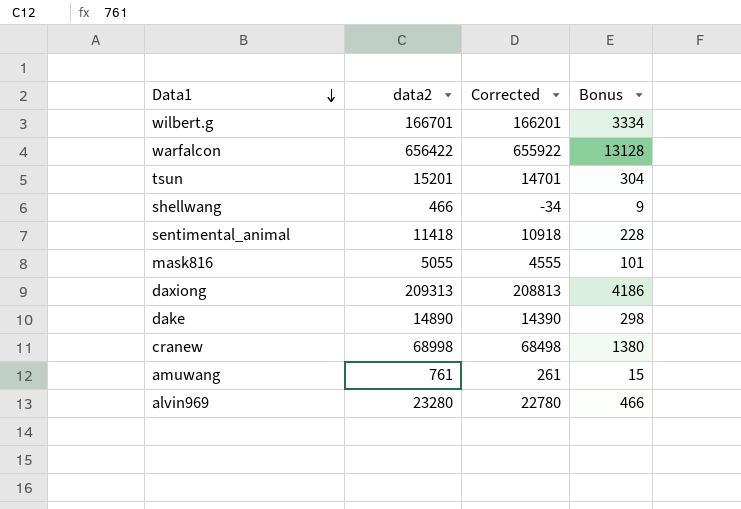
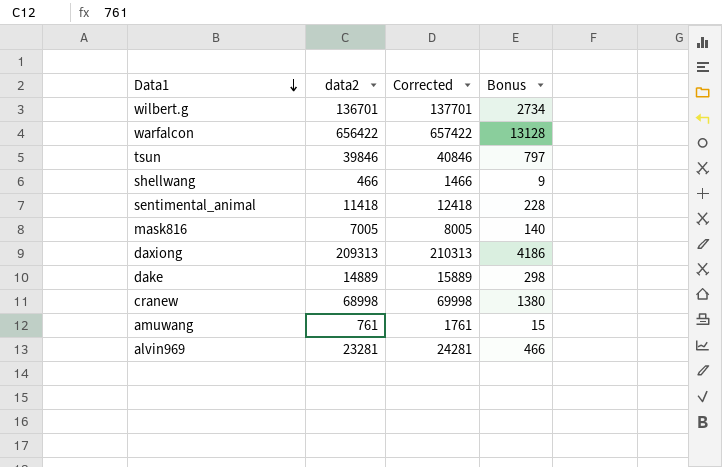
column Corrected | formula: [data2] - 500 -> [data2] + 1000
wilbert.g | data2: 166701 -> 136701
wilbert.g | Bonus: 3334 -> 2734
tsun | data2: 15201 -> 39846
tsun | Bonus: 304 -> 797
mask816 | data2: 5055 -> 7005
mask816 | Bonus: 101 -> 140
dake | data2: 14890 -> 14889
alvin969 | data2: 23280 -> 23281

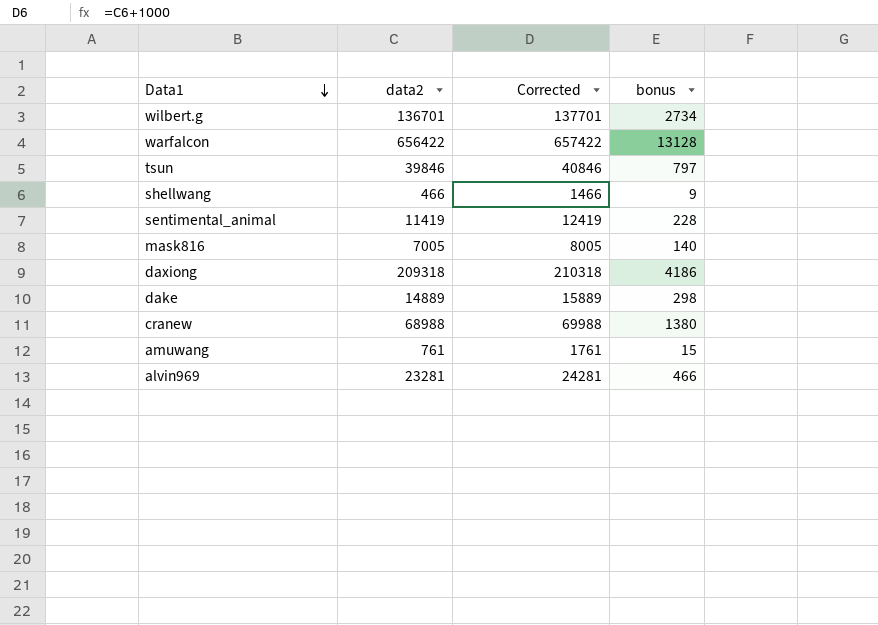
column name: Bonus -> bonus
sentimental_animal | data2: 11418 -> 11419
sentimental_animal | Corrected: 12418 -> 12419
daxiong | data2: 209313 -> 209318
daxiong | Corrected: 210313 -> 210318
cranew | data2: 68998 -> 68988
cranew | Corrected: 69998 -> 69988

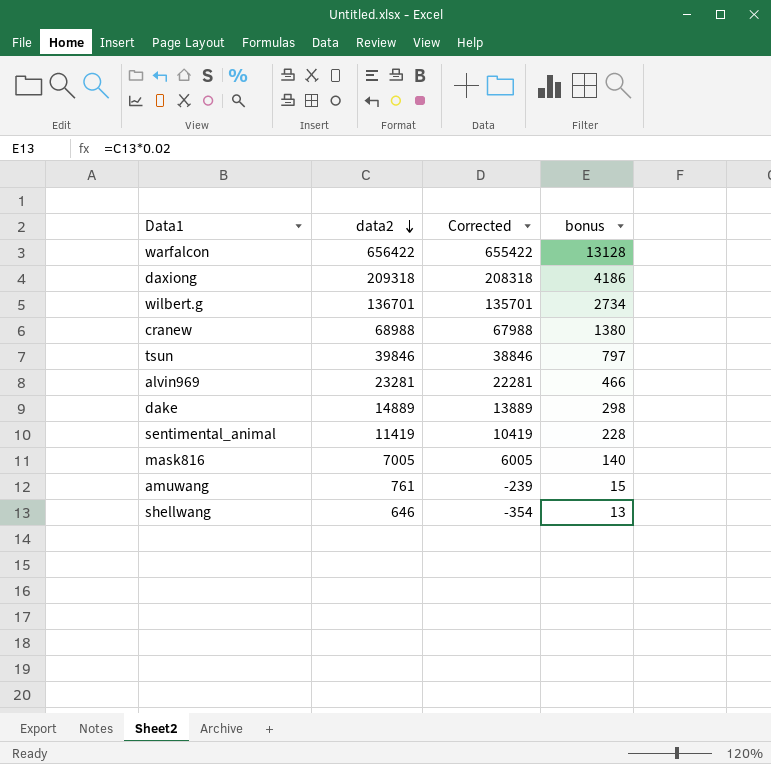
row order: Data1 descending -> data2 descending
column Corrected | formula: [data2] + 1000 -> [data2] - 1000
shellwang | data2: 466 -> 646
shellwang | bonus: 9 -> 13

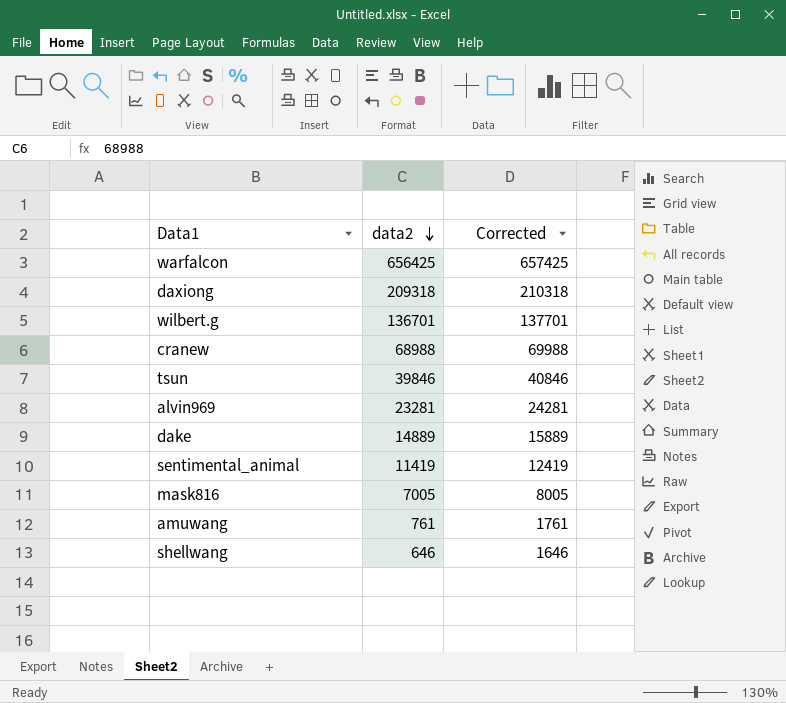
column bonus | formula: [data2] * 0.02 -> none
column Corrected | formula: [data2] - 1000 -> [data2] + 1000
warfalcon | data2: 656422 -> 656425

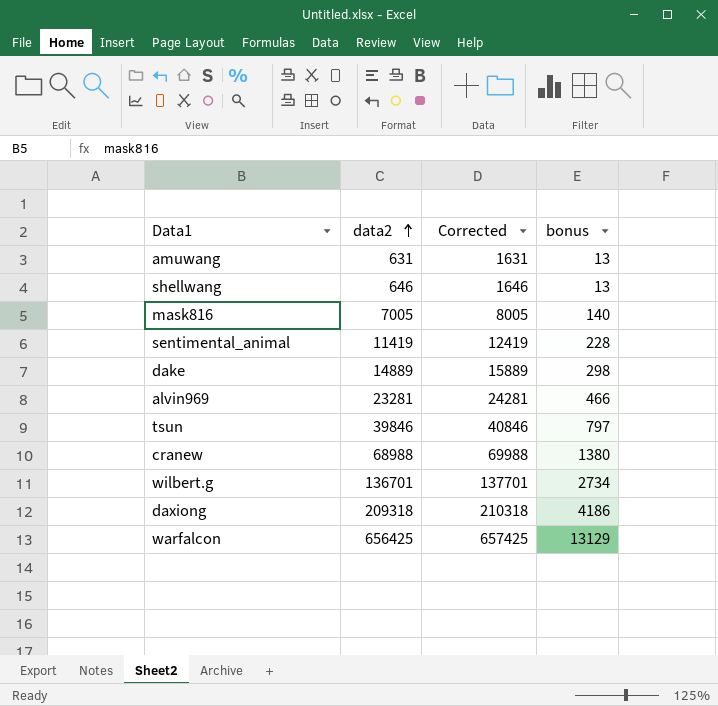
row order: data2 descending -> data2 ascending
column bonus | formula: none -> [data2] * 0.02
amuwang | data2: 761 -> 631
amuwang | Corrected: 1761 -> 1631

